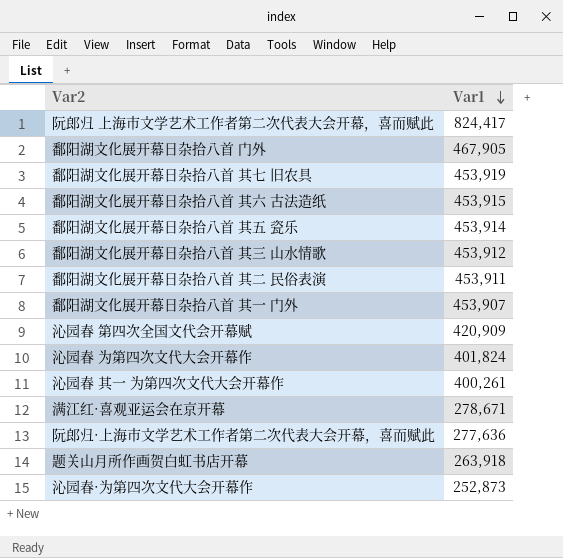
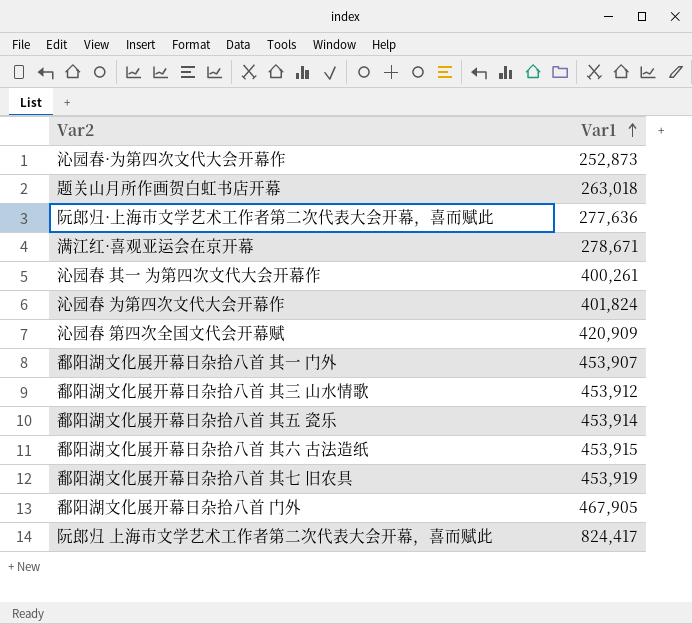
row order: Var1 descending -> Var1 ascending
row 鄱阳湖文化展开幕日杂拾八首 其二 民俗表演: 453,911 -> none
题关山月所作画贺白虹书店开幕 | Var1: 263,918 -> 263,018

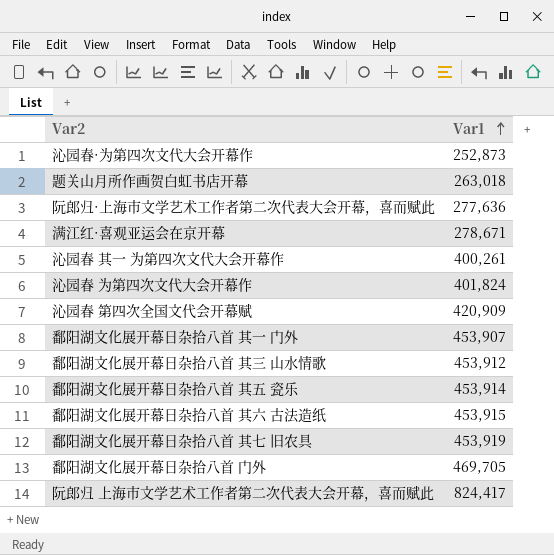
鄱阳湖文化展开幕日杂拾八首 门外 | Var1: 467,905 -> 469,705

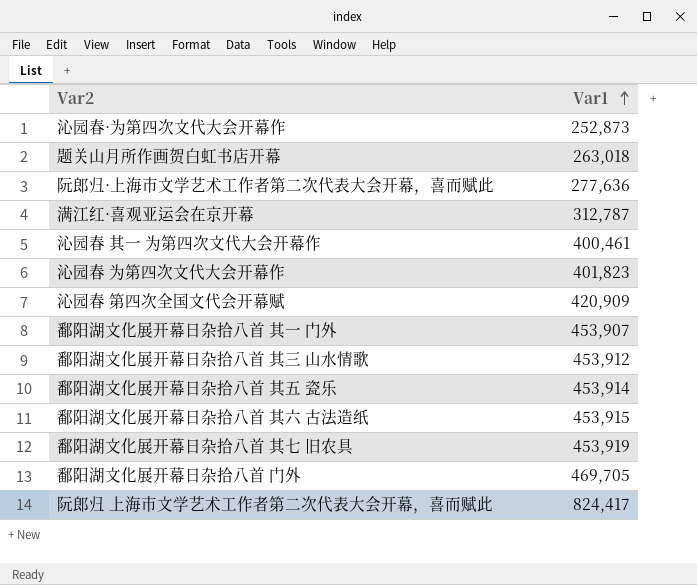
满江红·喜观亚运会在京开幕 | Var1: 278,671 -> 312,787
沁园春 其一 为第四次文代大会开幕作 | Var1: 400,261 -> 400,461
沁园春 为第四次文代大会开幕作 | Var1: 401,824 -> 401,823

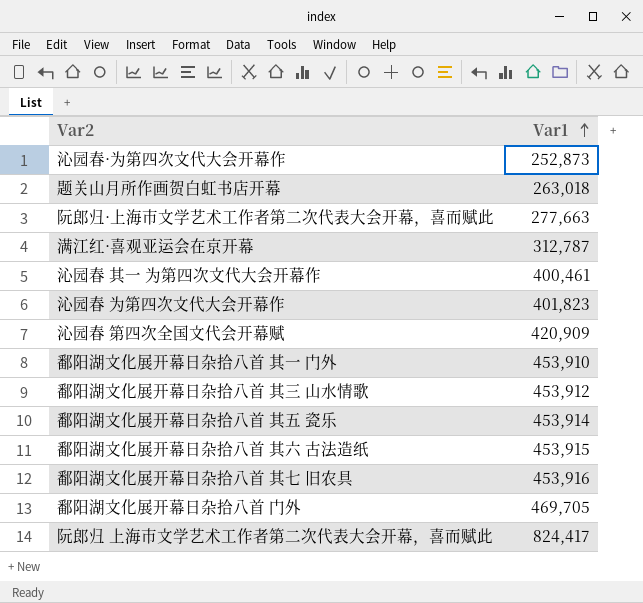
阮郎归·上海市文学艺术工作者第二次代表大会开幕，喜而赋此 | Var1: 277,636 -> 277,663
鄱阳湖文化展开幕日杂拾八首 其一 门外 | Var1: 453,907 -> 453,910
鄱阳湖文化展开幕日杂拾八首 其七 旧农具 | Var1: 453,919 -> 453,916

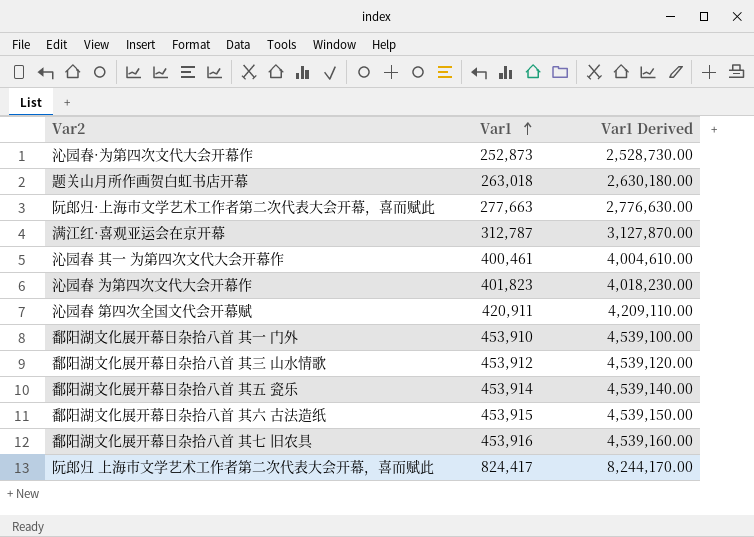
column Var1 Derived | formula: none -> [Var1] * 10
row 鄱阳湖文化展开幕日杂拾八首 门外: 469,705 -> none
沁园春 第四次全国文代会开幕赋 | Var1: 420,909 -> 420,911

